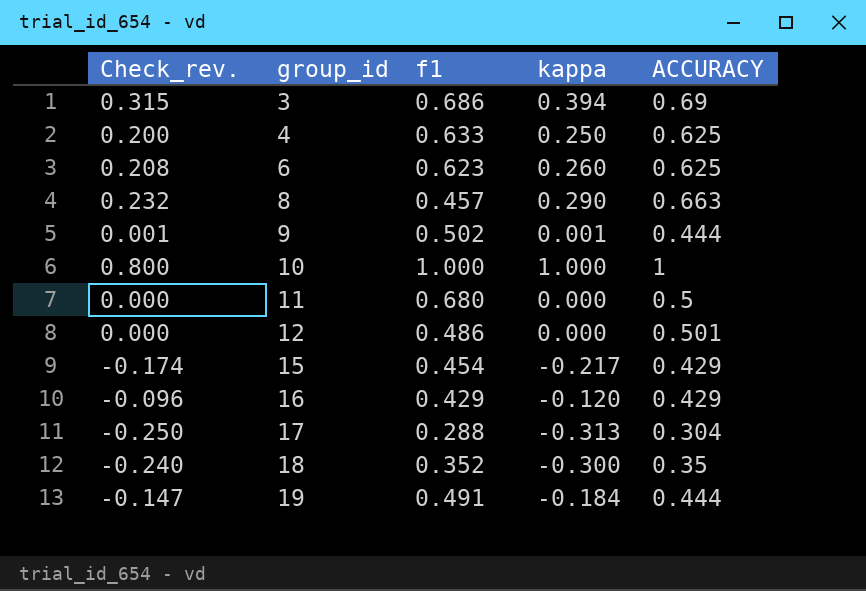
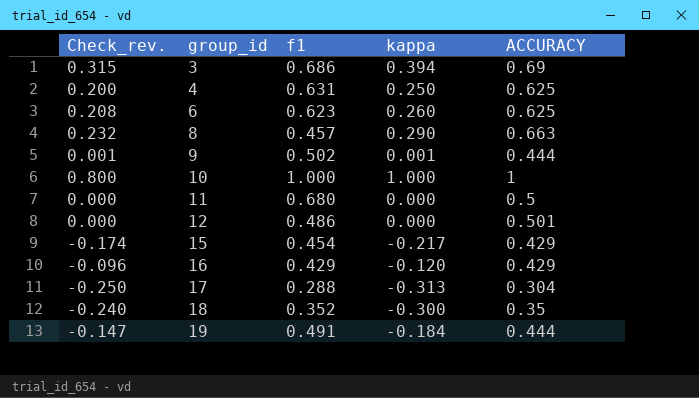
4 | f1: 0.633 -> 0.631

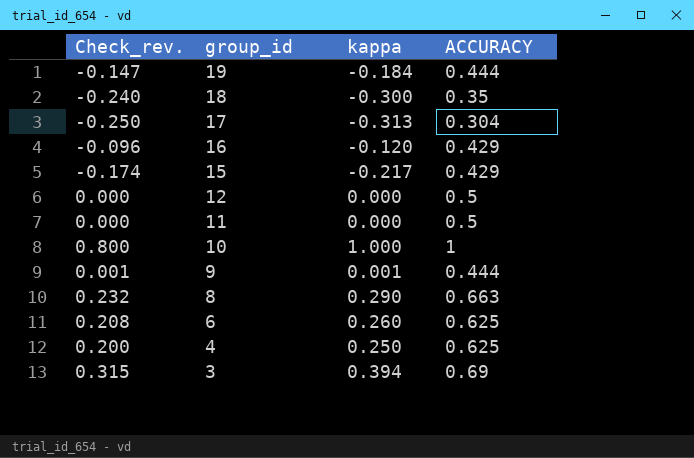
row order: group_id ascending -> group_id descending
column f1 | position: 3 -> none
12 | ACCURACY: 0.501 -> 0.5

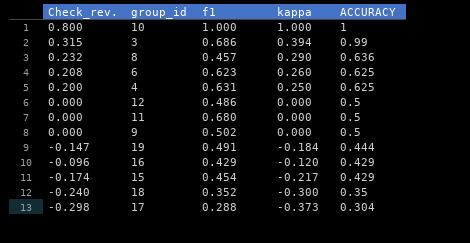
row order: group_id descending -> ACCURACY descending
column f1 | position: none -> 3
3 | ACCURACY: 0.69 -> 0.99
8 | ACCURACY: 0.663 -> 0.636
9 | Check_rev.: 0.001 -> 0.000
9 | kappa: 0.001 -> 0.000
9 | ACCURACY: 0.444 -> 0.5
17 | Check_rev.: -0.250 -> -0.298
17 | kappa: -0.313 -> -0.373

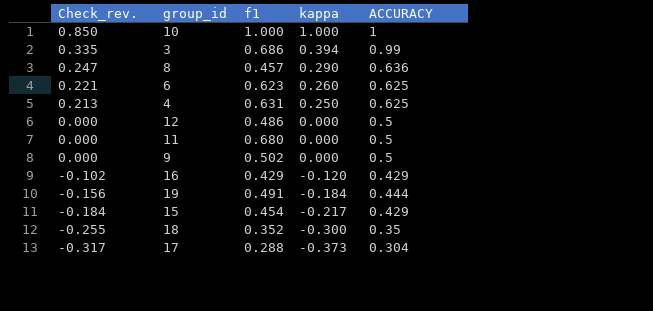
row order: ACCURACY descending -> Check_rev. descending
column Check_rev. | formula: [kappa] * 0.8 -> [kappa] * 0.85

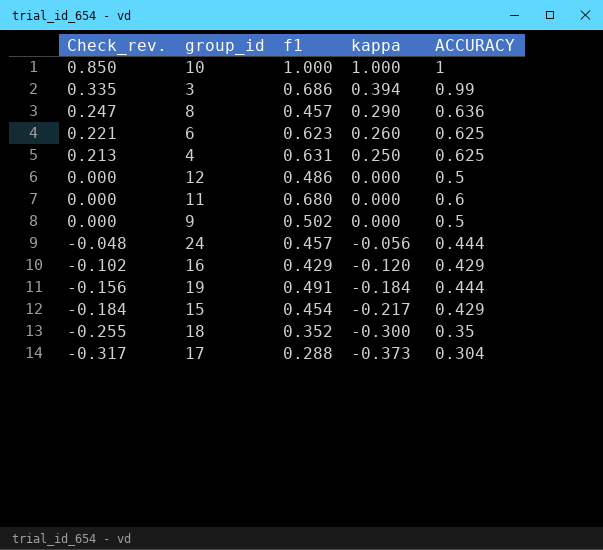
11 | ACCURACY: 0.5 -> 0.6
row 24: none -> -0.048 | 0.457 | -0.056 | 0.444

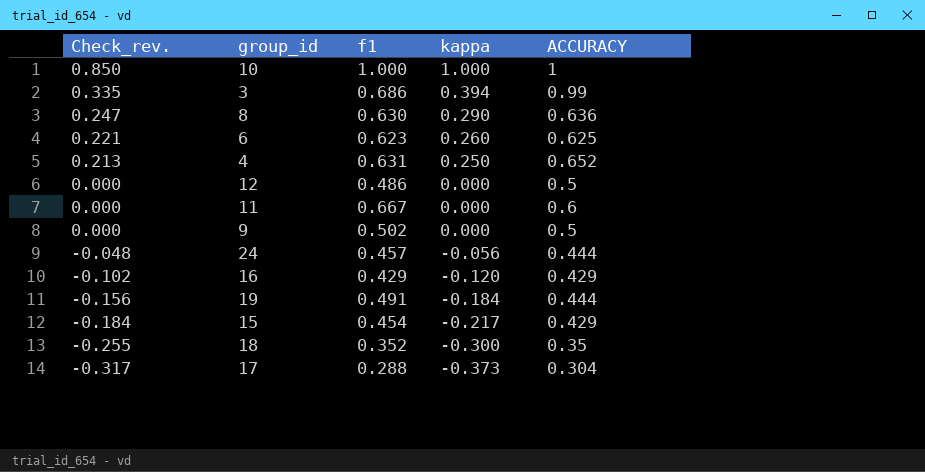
8 | f1: 0.457 -> 0.630
4 | ACCURACY: 0.625 -> 0.652
11 | f1: 0.680 -> 0.667

